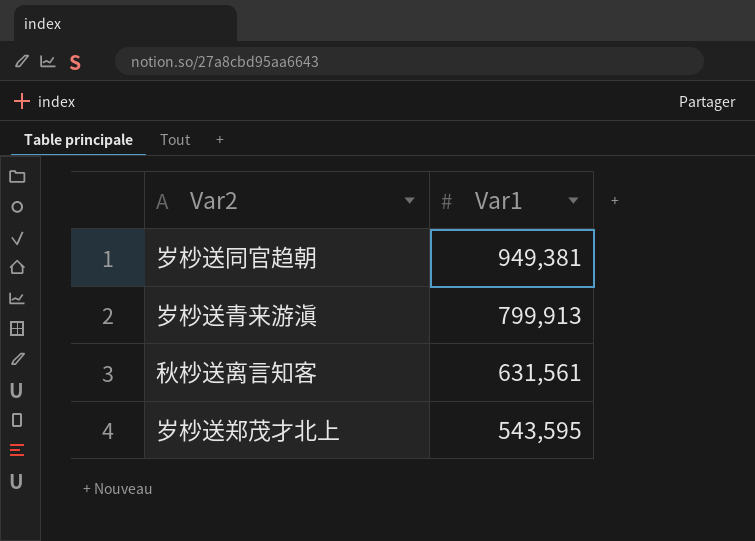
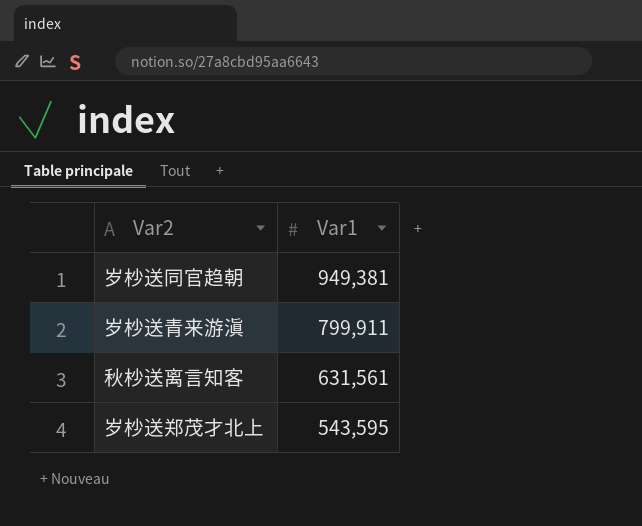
岁杪送青来游滇 | Var1: 799,913 -> 799,911

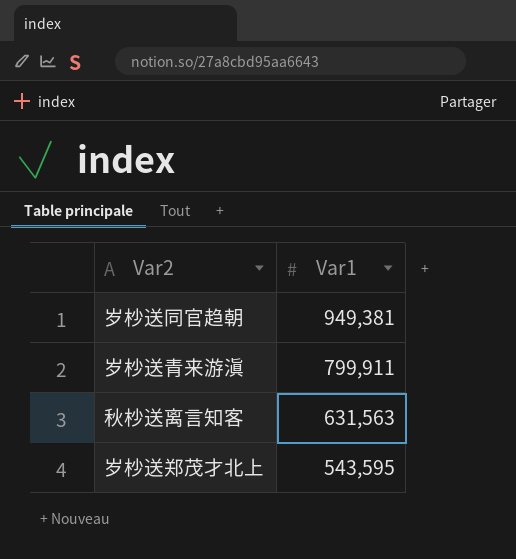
秋杪送离言知客 | Var1: 631,561 -> 631,563

